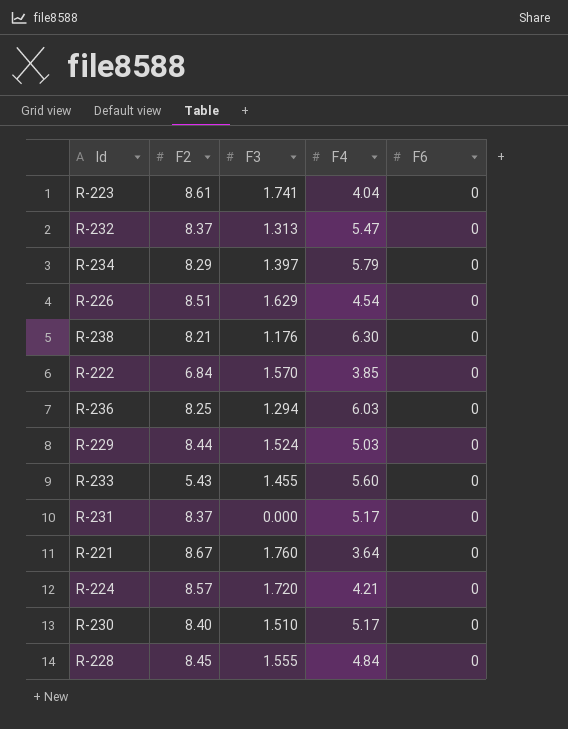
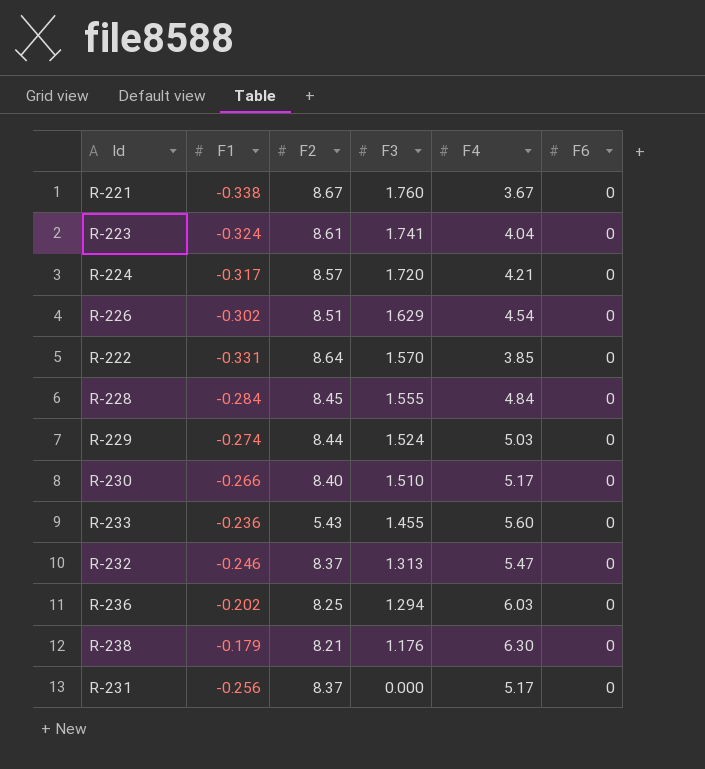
row order: none -> F3 descending
column F1 | position: none -> 2
row R-234: 8.29 | 1.397 | 5.79 | 0 -> none
R-221 | F4: 3.64 -> 3.67
R-222 | F2: 6.84 -> 8.64

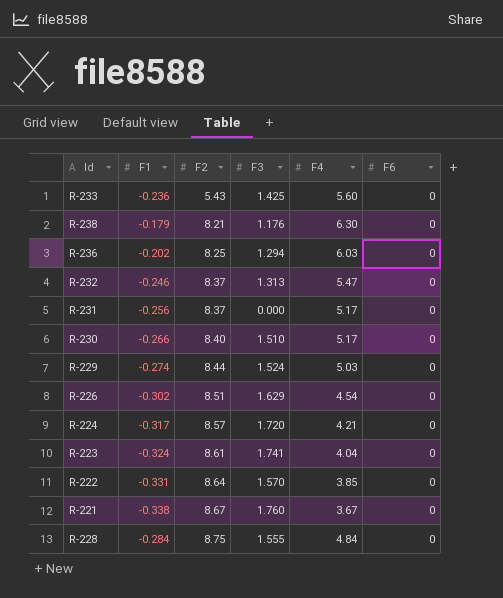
row order: F3 descending -> F2 ascending
R-233 | F3: 1.455 -> 1.425
R-228 | F2: 8.45 -> 8.75

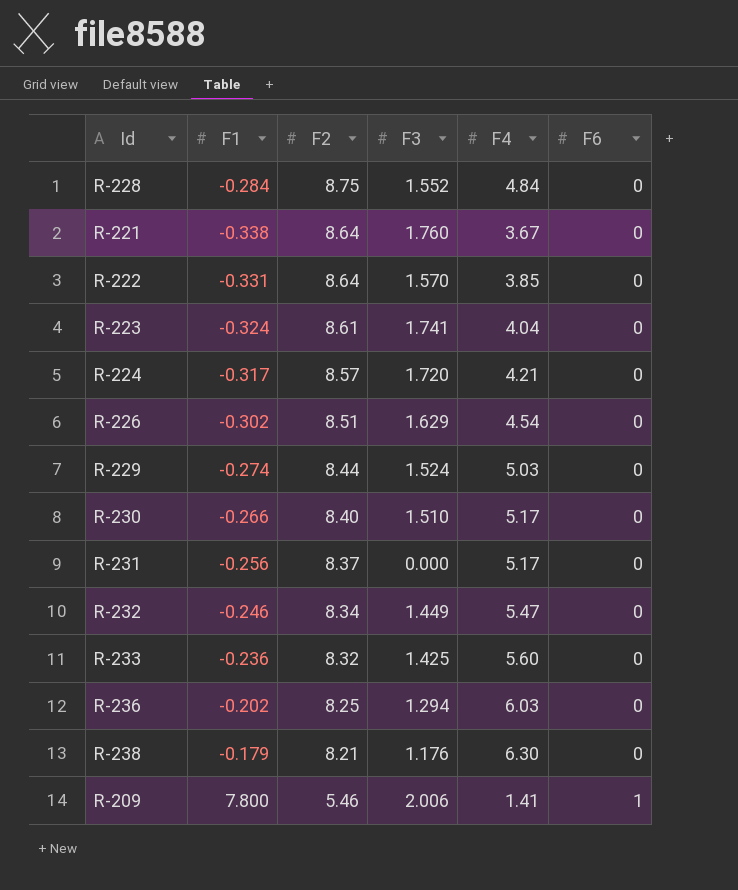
row order: F2 ascending -> F2 descending
R-228 | F3: 1.555 -> 1.552
R-221 | F2: 8.67 -> 8.64
R-232 | F2: 8.37 -> 8.34
R-232 | F3: 1.313 -> 1.449
R-233 | F2: 5.43 -> 8.32
row R-209: none -> 7.800 | 5.46 | 2.006 | 1.41 | 1

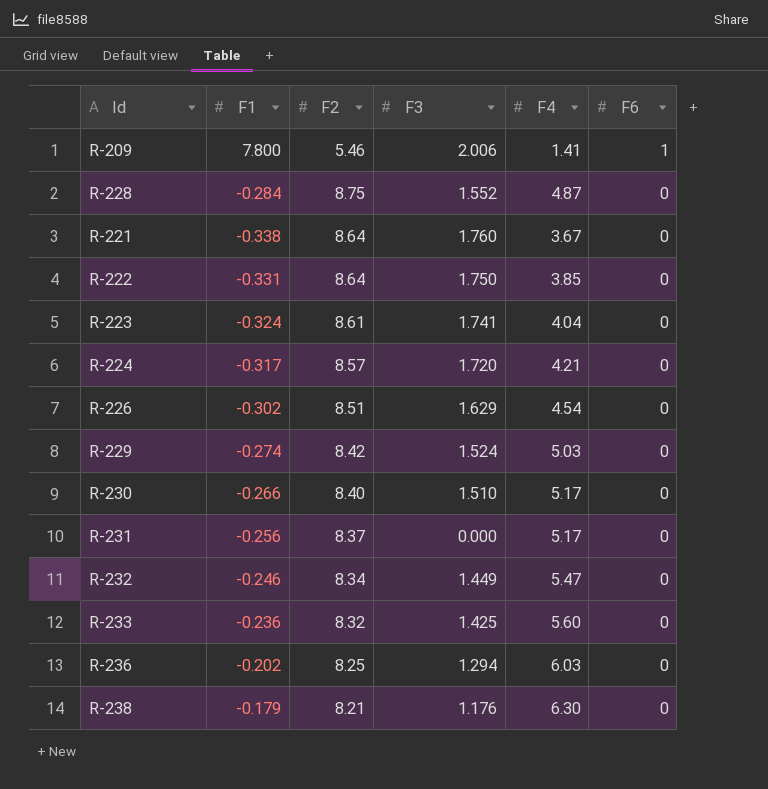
row order: F2 descending -> F6 descending
R-228 | F4: 4.84 -> 4.87
R-222 | F3: 1.570 -> 1.750
R-229 | F2: 8.44 -> 8.42

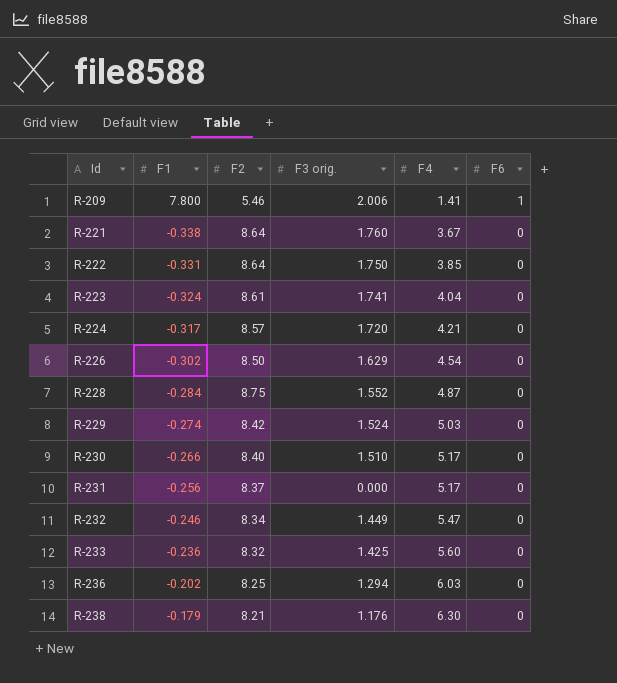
row order: F6 descending -> Id ascending
column name: F3 -> F3 orig.
R-226 | F2: 8.51 -> 8.50

